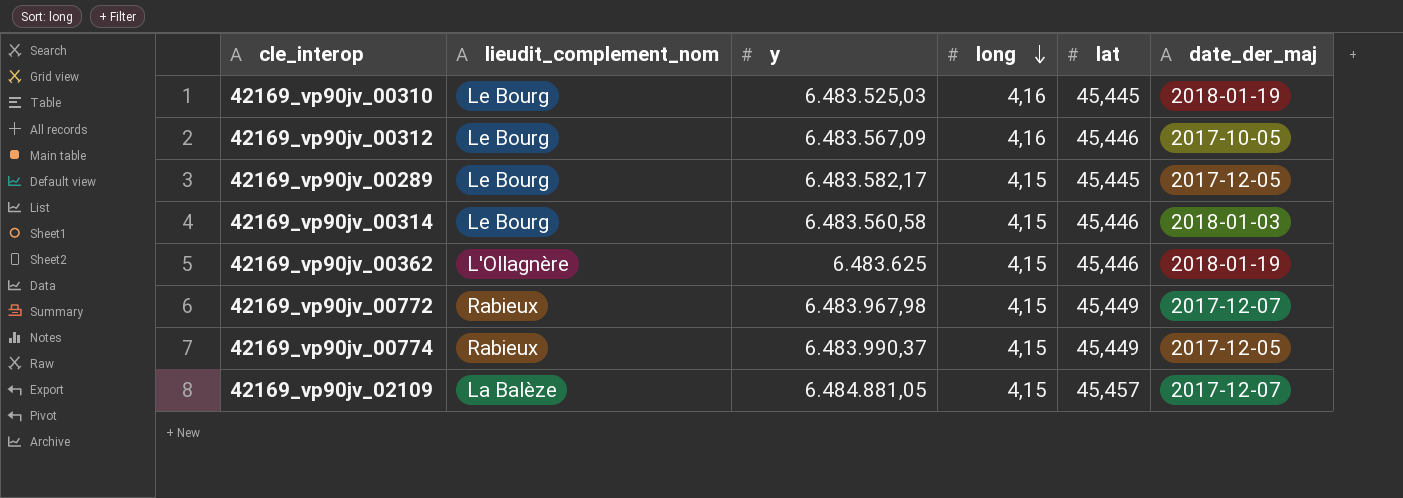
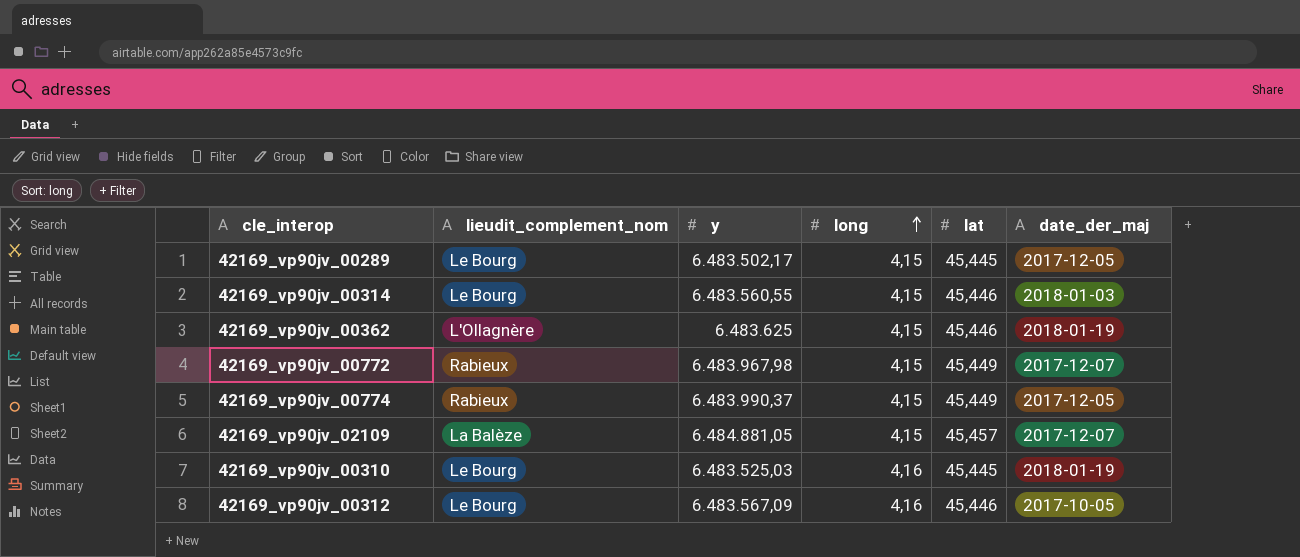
row order: long descending -> long ascending
42169_vp90jv_00289 | y: 6.483.582,17 -> 6.483.502,17
42169_vp90jv_00314 | y: 6.483.560,58 -> 6.483.560,55

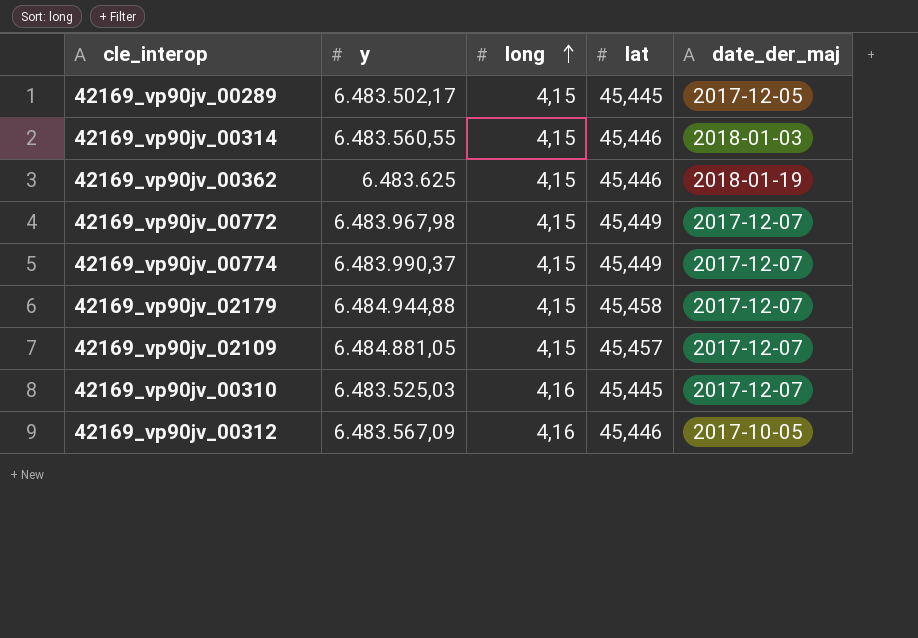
column lieudit_complement_nom | position: 2 -> none
42169_vp90jv_00774 | date_der_maj: 2017-12-05 -> 2017-12-07
row 42169_vp90jv_02179: none -> 6.484.944,88 | 4,15 | 45,458 | 2017-12-07
42169_vp90jv_00310 | date_der_maj: 2018-01-19 -> 2017-12-07

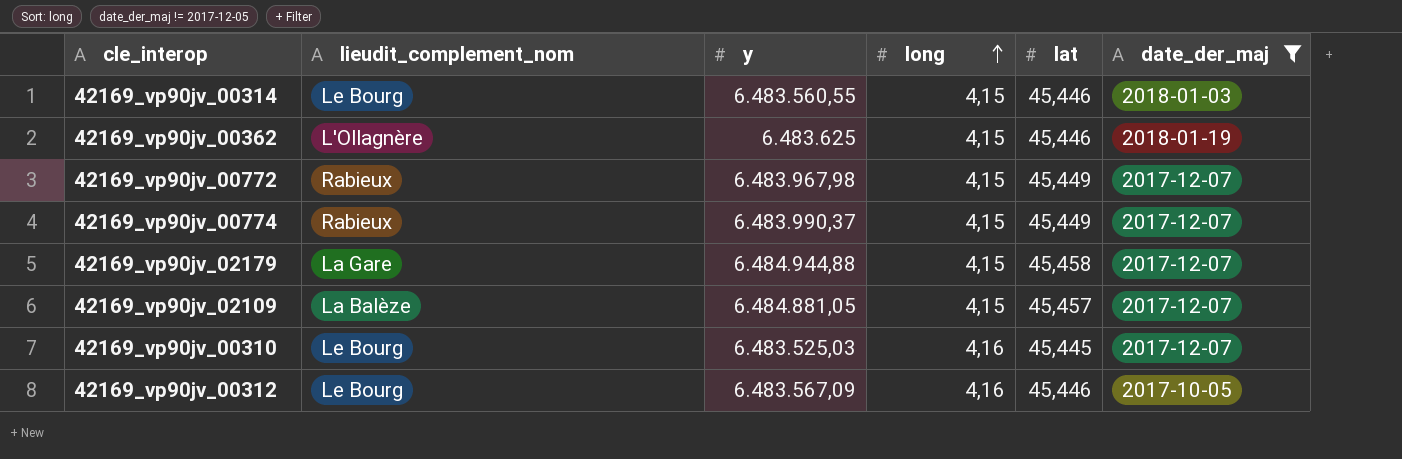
filter: none -> date_der_maj != 2017-12-05
column lieudit_complement_nom | position: none -> 2

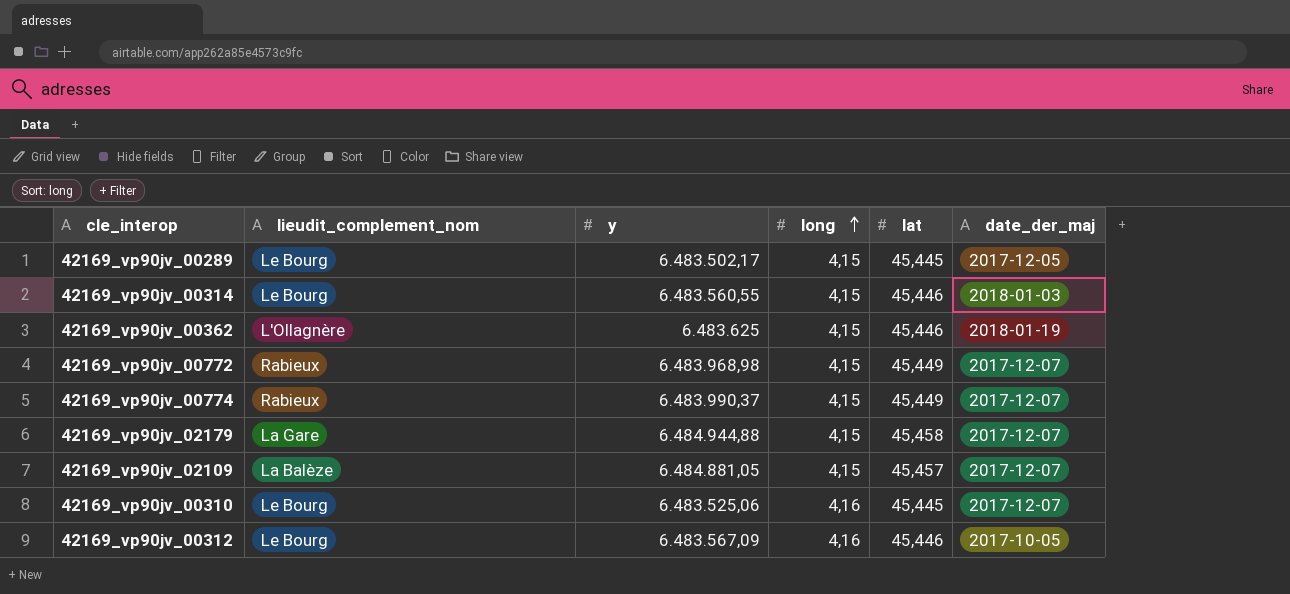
filter: date_der_maj != 2017-12-05 -> none
42169_vp90jv_00772 | y: 6.483.967,98 -> 6.483.968,98
42169_vp90jv_00310 | y: 6.483.525,03 -> 6.483.525,06

